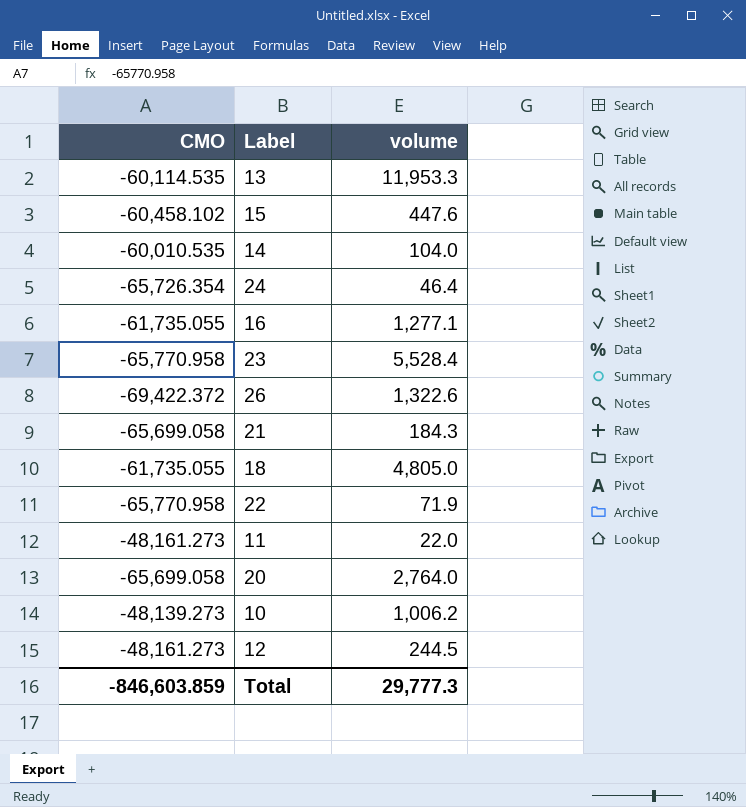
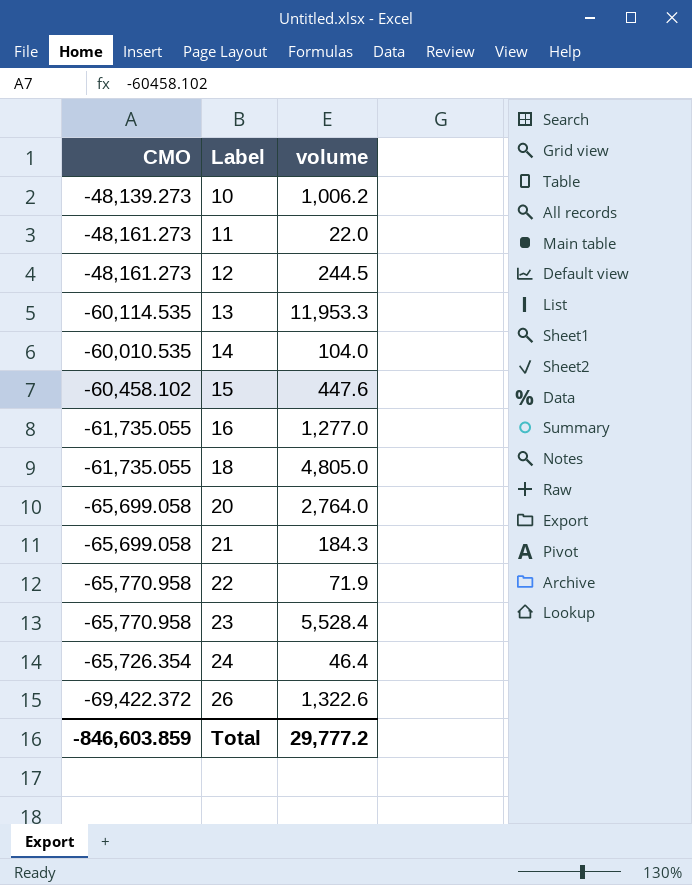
row order: none -> Label ascending
16 | volume: 1,277.1 -> 1,277.0
Total | volume: 29,777.3 -> 29,777.2

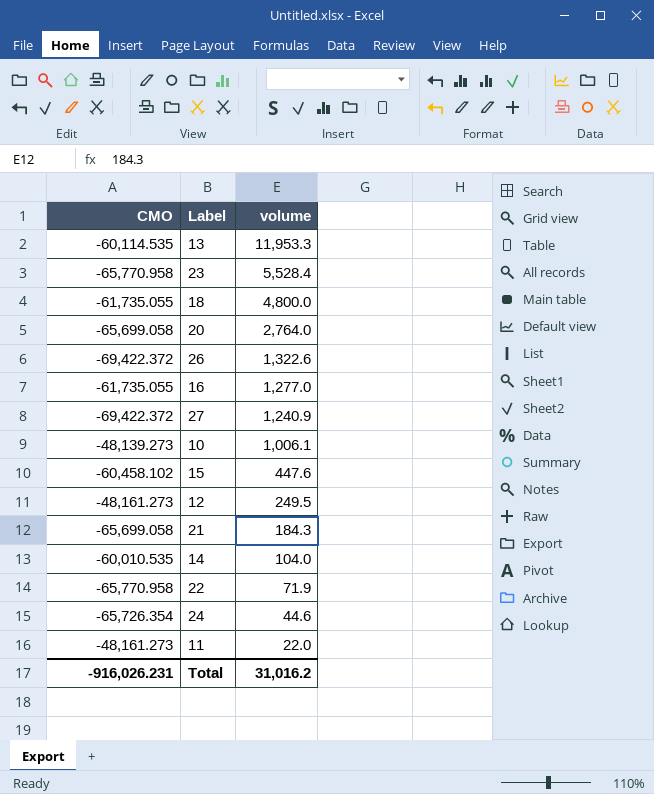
row order: Label ascending -> volume descending
18 | volume: 4,805.0 -> 4,800.0
row 27: none -> -69,422.372 | 1,240.9
10 | volume: 1,006.2 -> 1,006.1
12 | volume: 244.5 -> 249.5
24 | volume: 46.4 -> 44.6
Total | CMO: -846,603.859 -> -916,026.231
Total | volume: 29,777.2 -> 31,016.2

